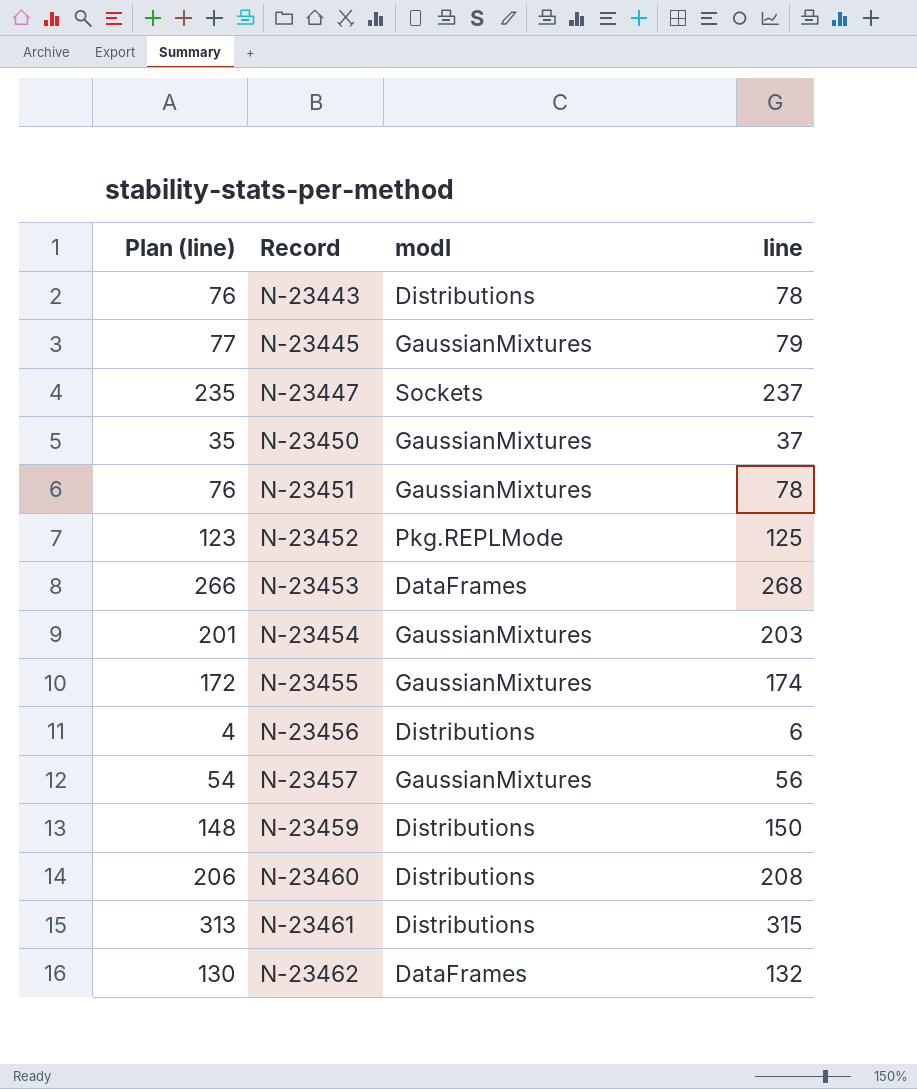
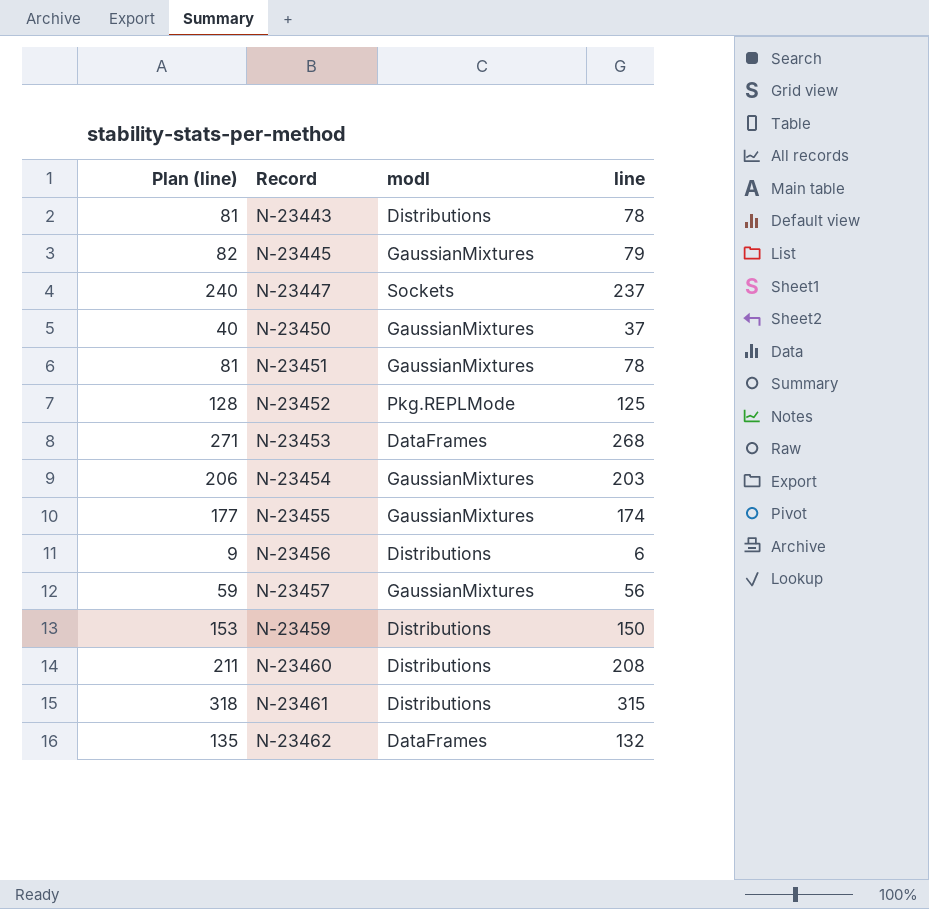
column Plan (line) | formula: [line] - 2 -> [line] + 3

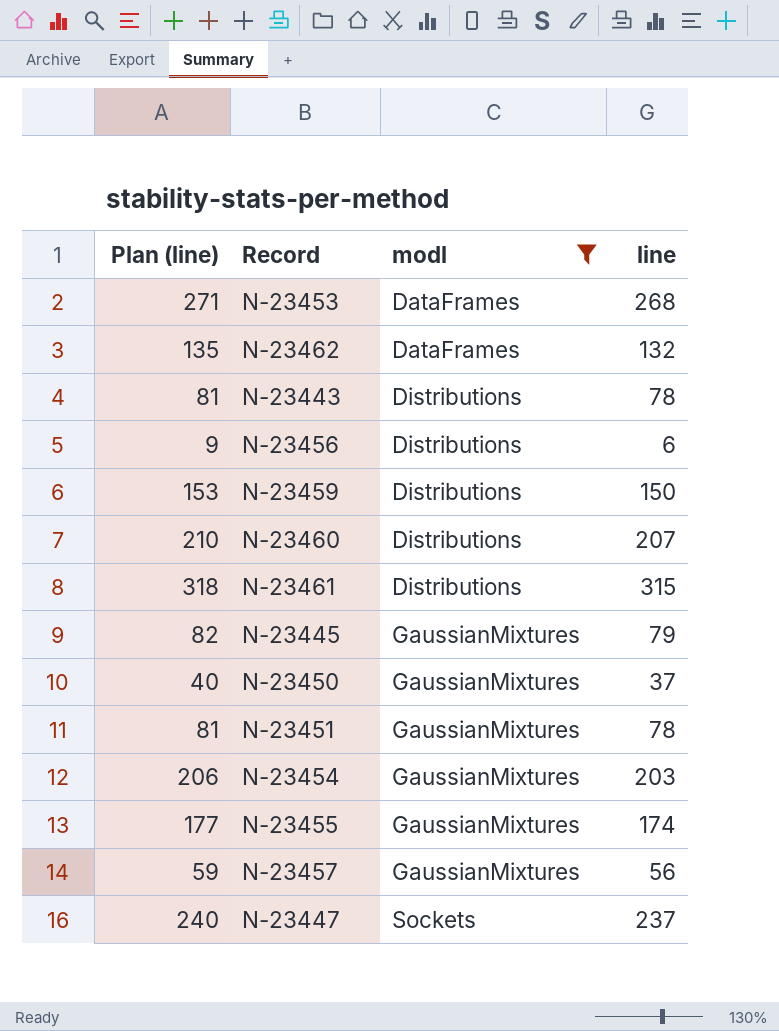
filter: none -> modl != Pkg.REPLMode
row order: Record ascending -> modl ascending
N-23460 | Plan (line): 211 -> 210
N-23460 | line: 208 -> 207

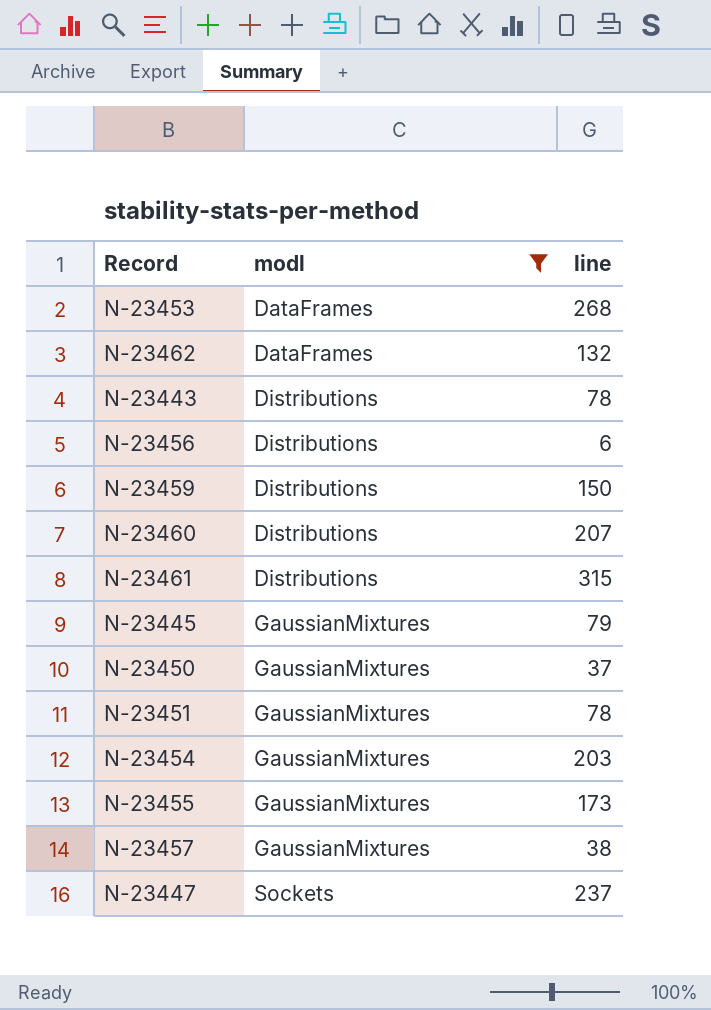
column Plan (line) | formula: [line] + 3 -> none
N-23455 | line: 174 -> 173
N-23457 | line: 56 -> 38

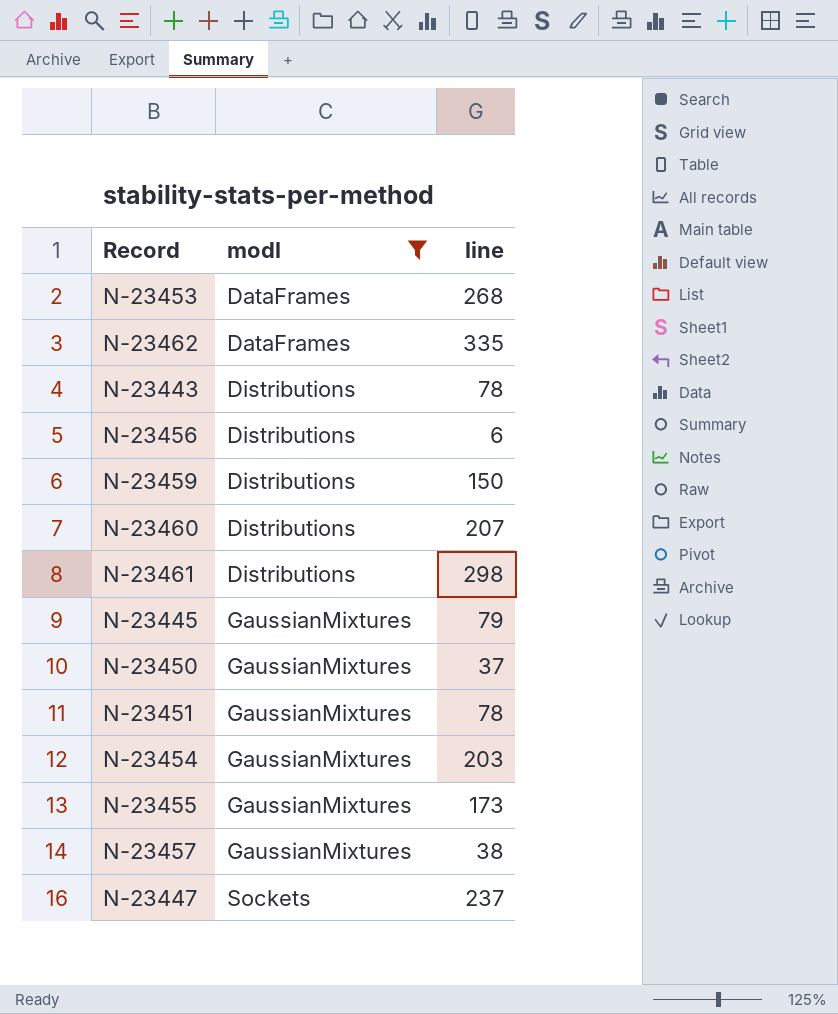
N-23462 | line: 132 -> 335
N-23461 | line: 315 -> 298

